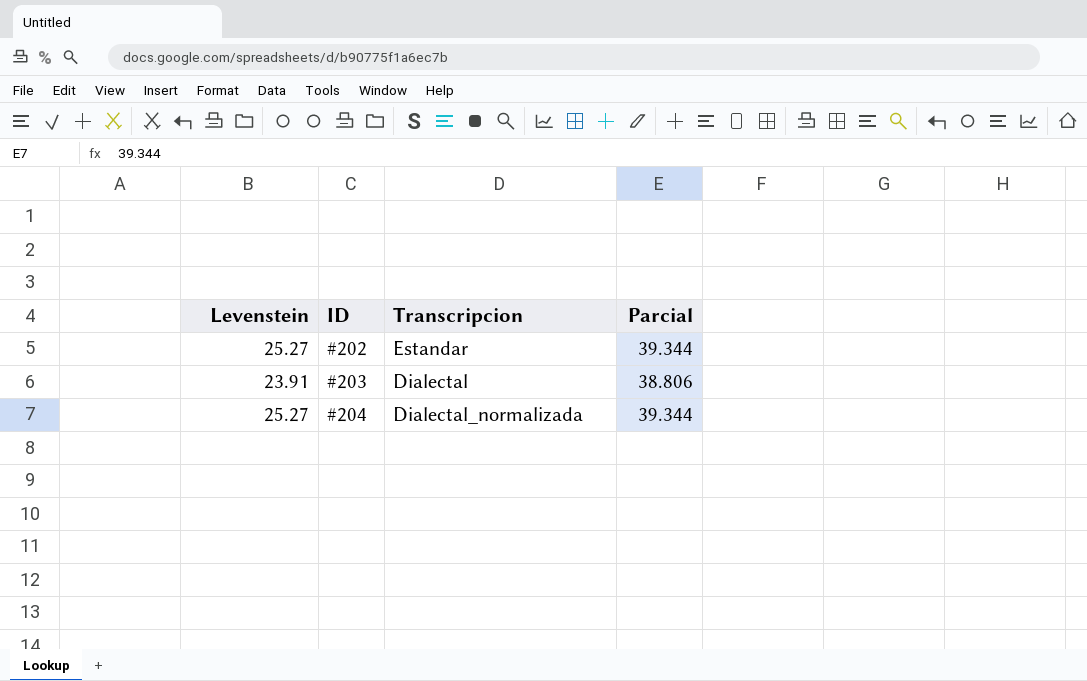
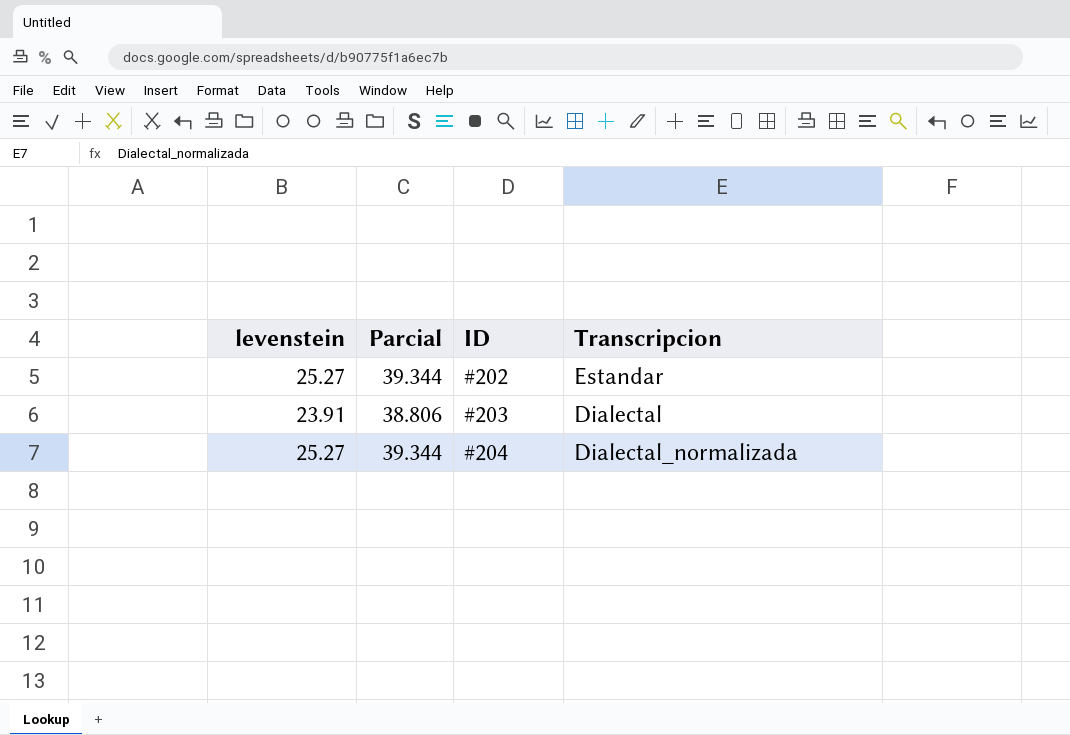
column name: Levenstein -> levenstein
column Parcial | position: 4 -> 2

